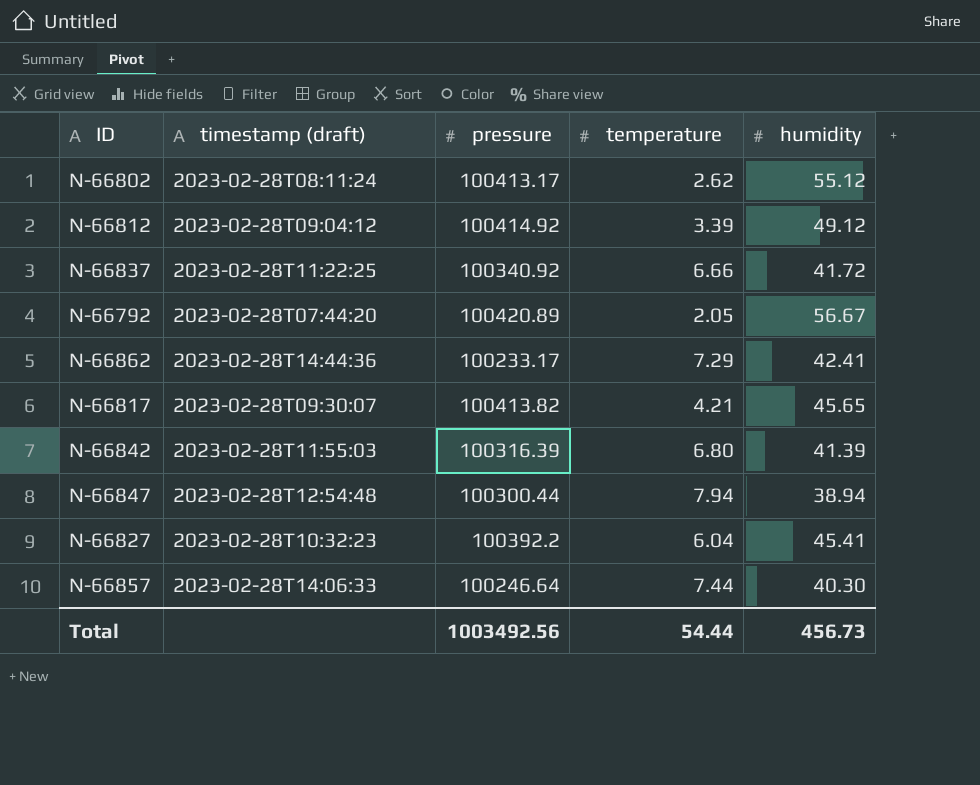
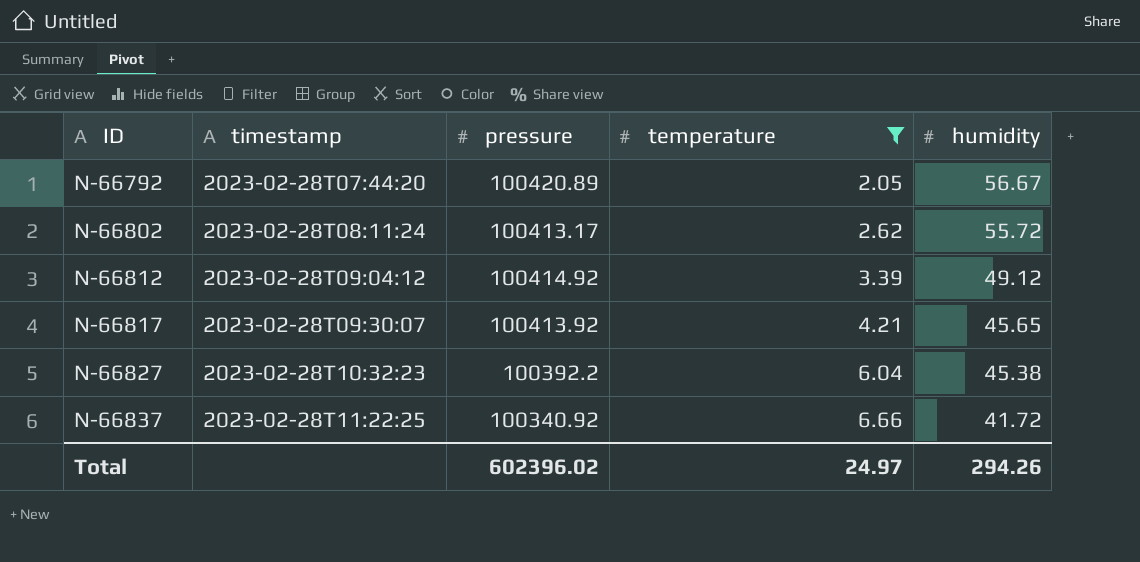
filter: none -> temperature <= 6.66
row order: none -> ID ascending
column name: timestamp (draft) -> timestamp
N-66802 | humidity: 55.12 -> 55.72
N-66817 | pressure: 100413.82 -> 100413.92
N-66827 | humidity: 45.41 -> 45.38
Total | pressure: 1003492.56 -> 602396.02
Total | temperature: 54.44 -> 24.97
Total | humidity: 456.73 -> 294.26

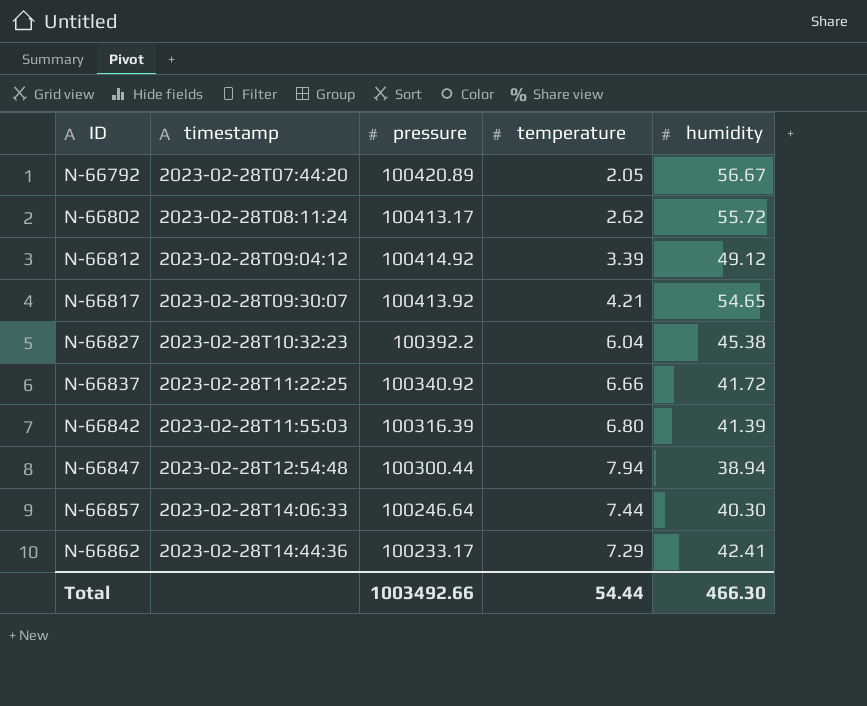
filter: temperature <= 6.66 -> none
N-66817 | humidity: 45.65 -> 54.65
Total | pressure: 602396.02 -> 1003492.66
Total | temperature: 24.97 -> 54.44
Total | humidity: 294.26 -> 466.30

